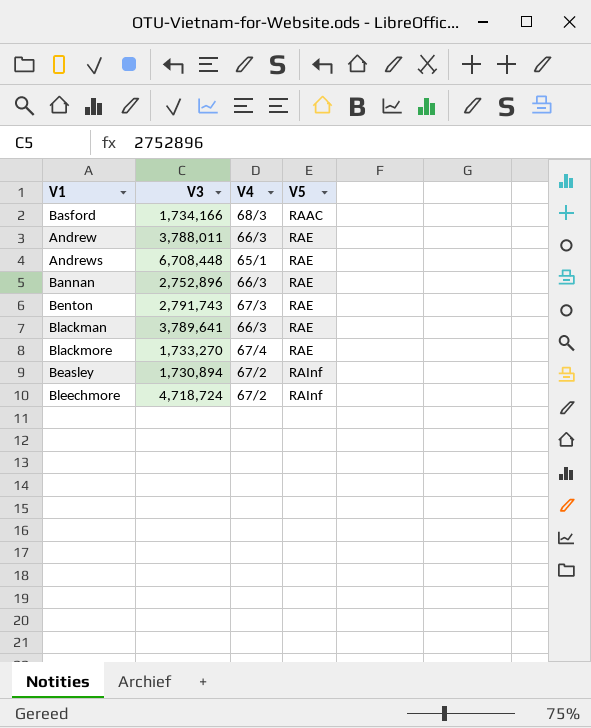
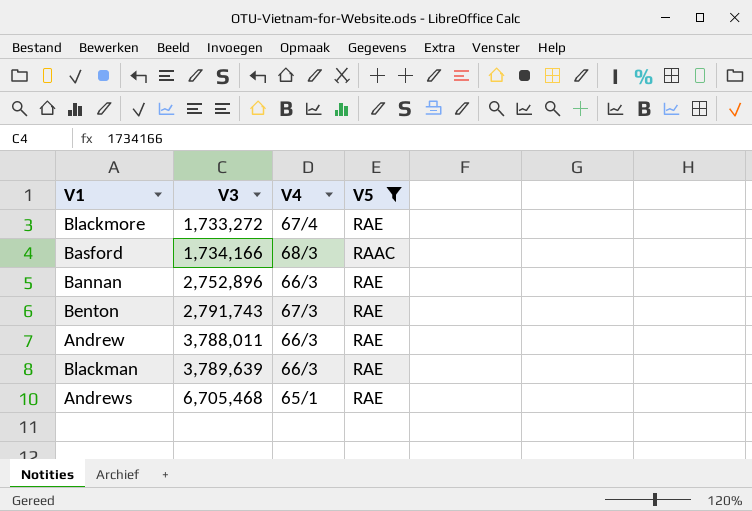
filter: none -> V5 != RAInf
row order: V5 ascending -> V3 ascending
Blackmore | V3: 1,733,270 -> 1,733,272
Blackman | V3: 3,789,641 -> 3,789,639
Andrews | V3: 6,708,448 -> 6,705,468

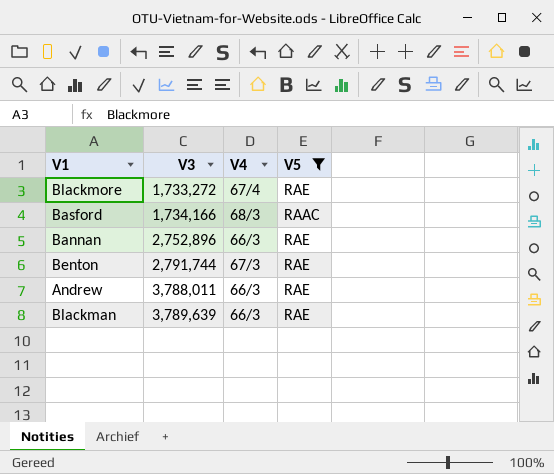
row Andrews: 6,705,468 | 65/1 | RAE -> none
Benton | V3: 2,791,743 -> 2,791,744

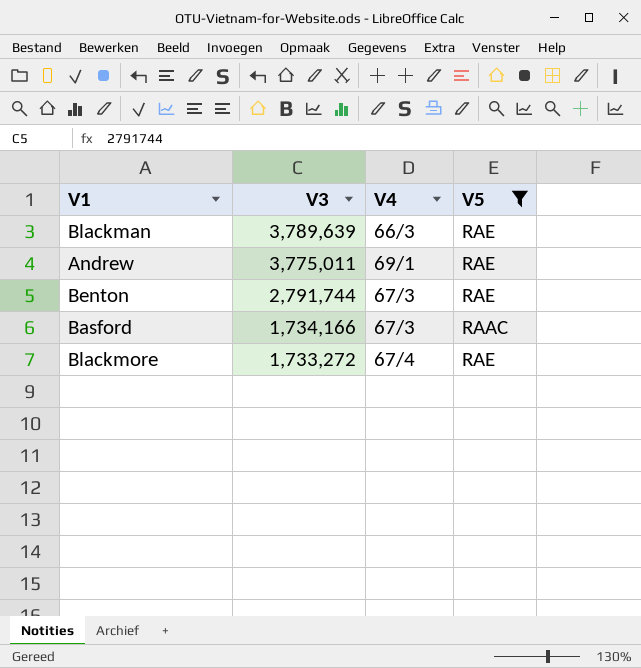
row order: V3 ascending -> V3 descending
row Bannan: 2,752,896 | 66/3 | RAE -> none
Andrew | V3: 3,788,011 -> 3,775,011
Andrew | V4: 66/3 -> 69/1
Basford | V4: 68/3 -> 67/3

